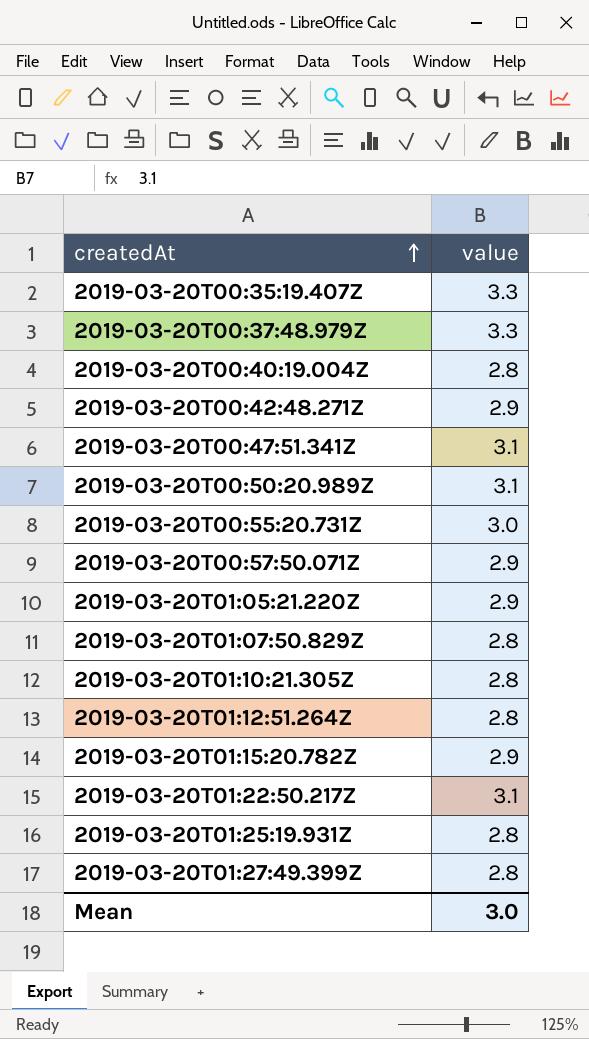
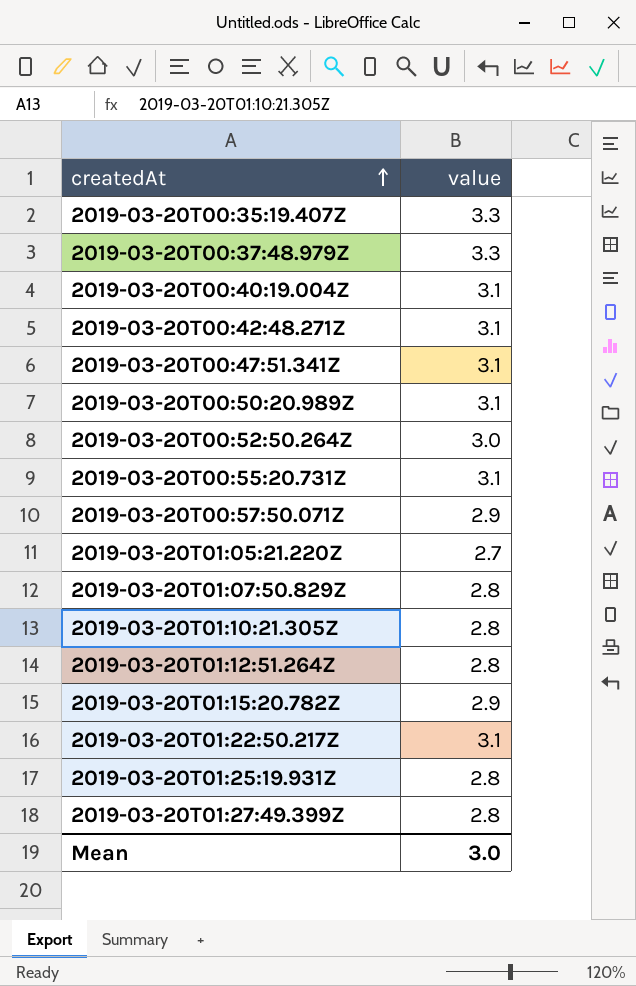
2019-03-20T00:40:19.004Z | value: 2.8 -> 3.1
2019-03-20T00:42:48.271Z | value: 2.9 -> 3.1
row 2019-03-20T00:52:50.264Z: none -> 3.0
2019-03-20T00:55:20.731Z | value: 3.0 -> 3.1
2019-03-20T01:05:21.220Z | value: 2.9 -> 2.7

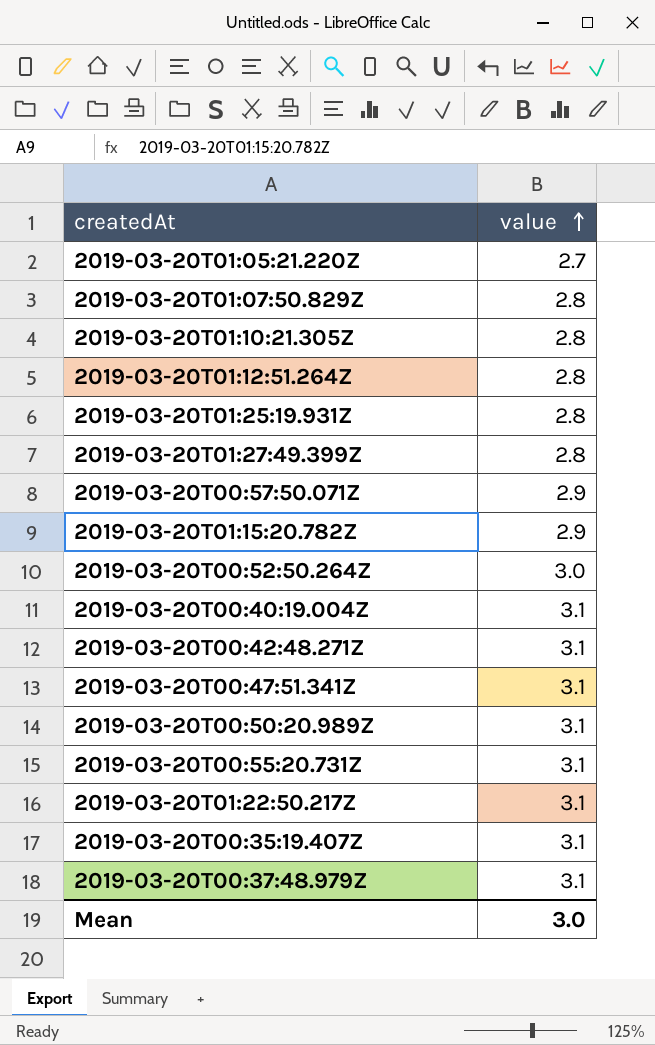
row order: createdAt ascending -> value ascending
2019-03-20T00:35:19.407Z | value: 3.3 -> 3.1
2019-03-20T00:37:48.979Z | value: 3.3 -> 3.1

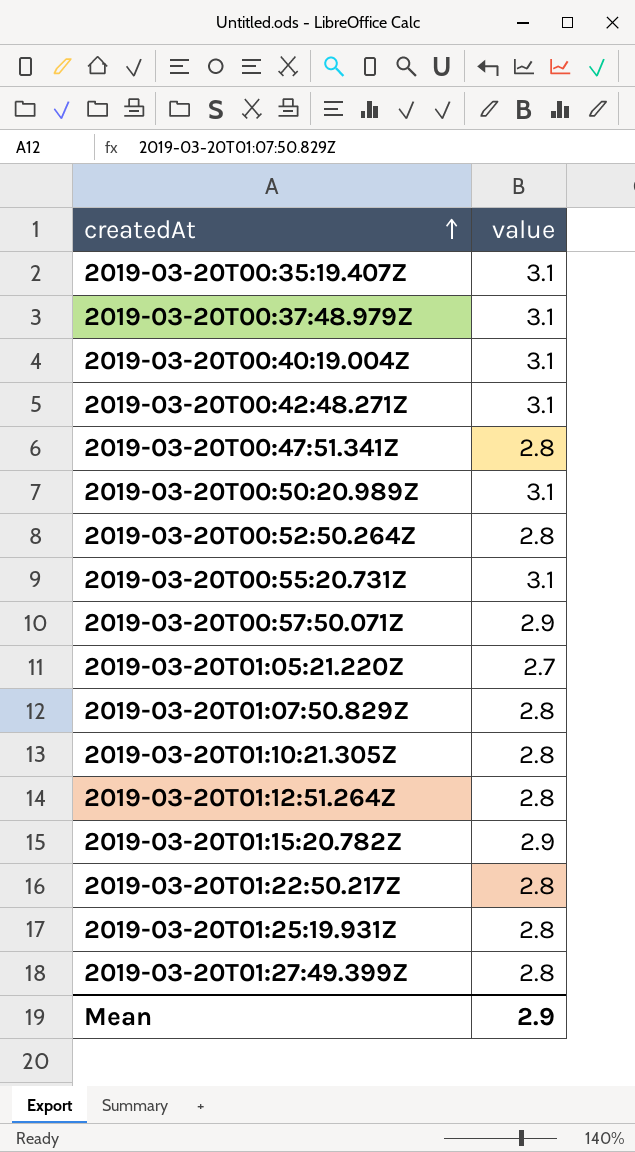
row order: value ascending -> createdAt ascending
2019-03-20T00:47:51.341Z | value: 3.1 -> 2.8
2019-03-20T00:52:50.264Z | value: 3.0 -> 2.8
2019-03-20T01:22:50.217Z | value: 3.1 -> 2.8
Mean | value: 3.0 -> 2.9

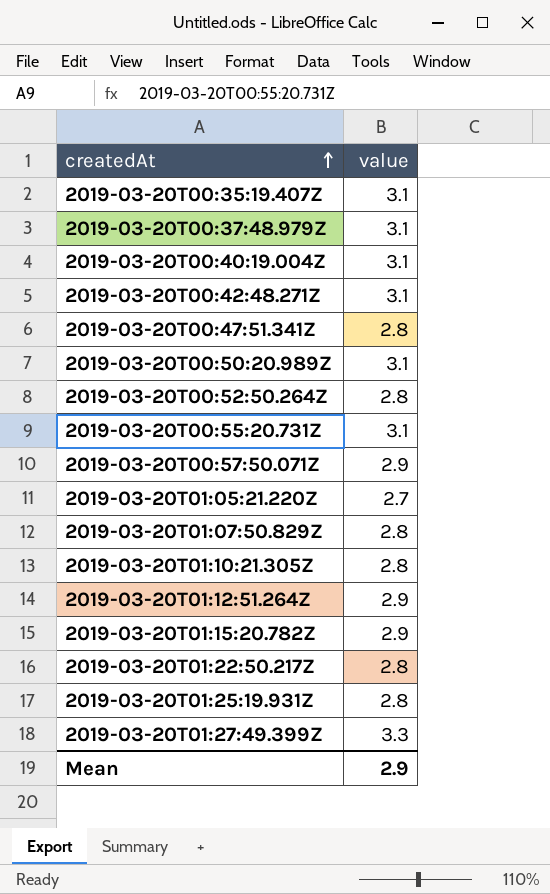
2019-03-20T01:12:51.264Z | value: 2.8 -> 2.9
2019-03-20T01:27:49.399Z | value: 2.8 -> 3.3

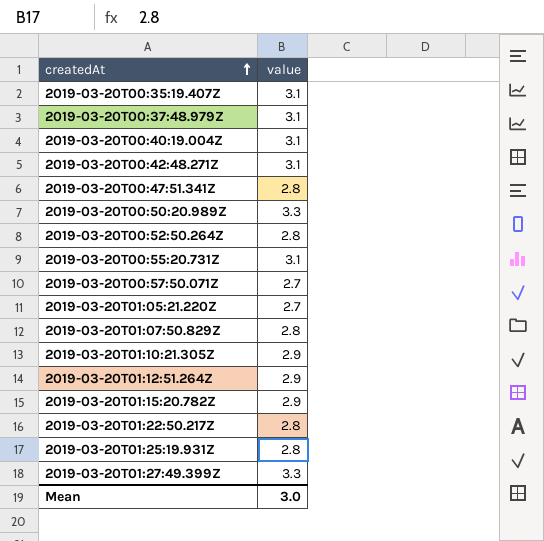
2019-03-20T00:50:20.989Z | value: 3.1 -> 3.3
2019-03-20T00:57:50.071Z | value: 2.9 -> 2.7
2019-03-20T01:10:21.305Z | value: 2.8 -> 2.9
Mean | value: 2.9 -> 3.0

